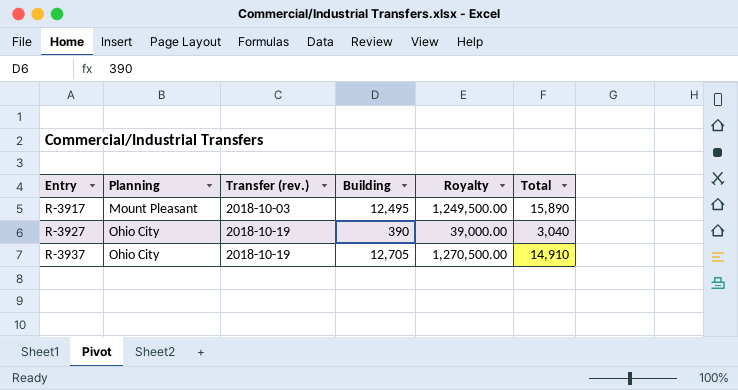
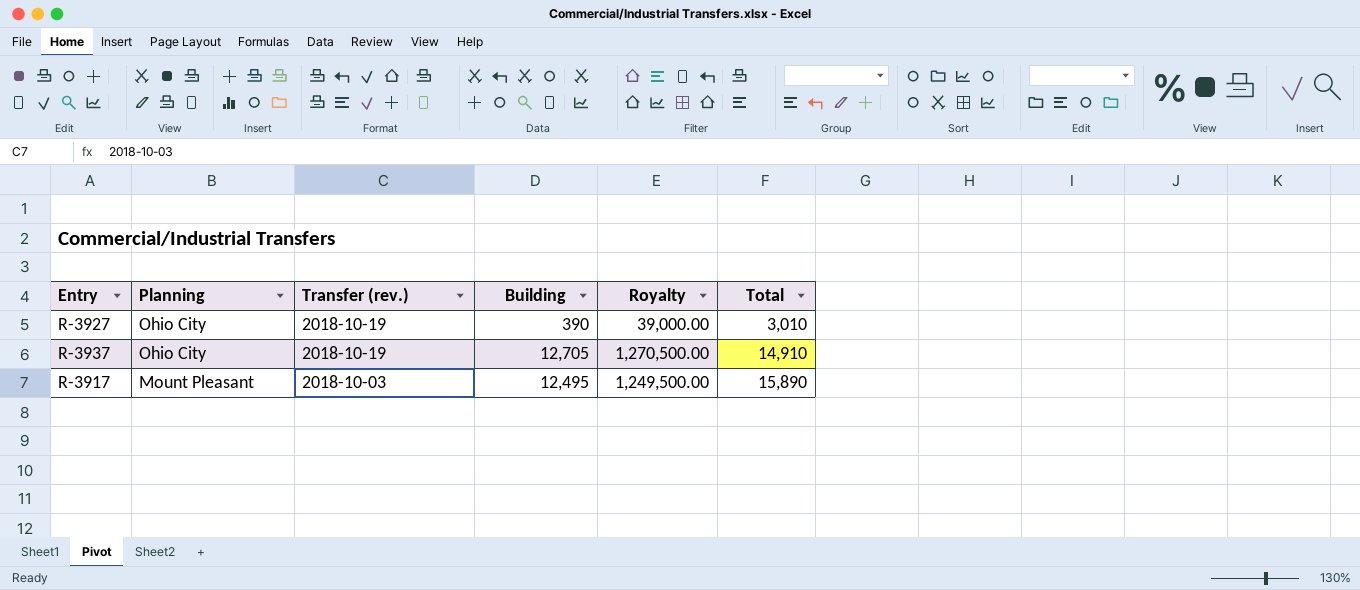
row order: Entry ascending -> Planning descending
R-3927 | Total: 3,040 -> 3,010

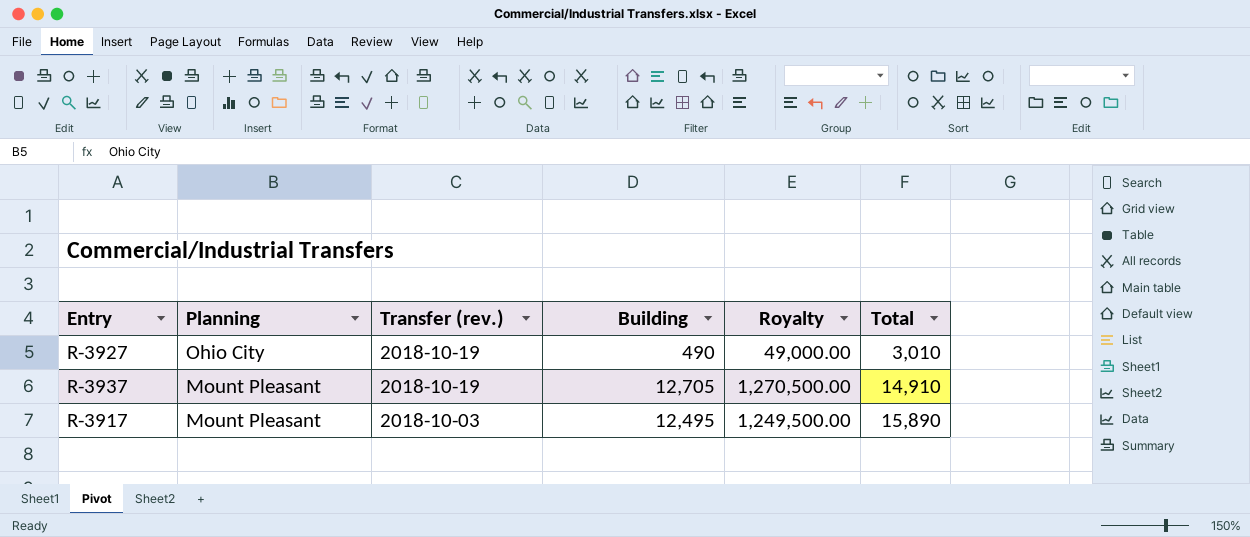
R-3927 | Building: 390 -> 490
R-3927 | Royalty: 39,000.00 -> 49,000.00
R-3937 | Planning: Ohio City -> Mount Pleasant

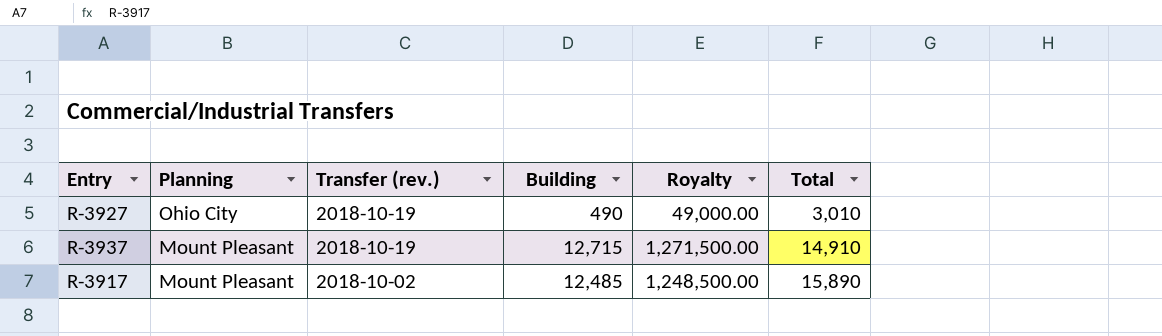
R-3937 | Building: 12,705 -> 12,715
R-3937 | Royalty: 1,270,500.00 -> 1,271,500.00
R-3917 | Transfer (rev.): 2018-10-03 -> 2018-10-02
R-3917 | Building: 12,495 -> 12,485
R-3917 | Royalty: 1,249,500.00 -> 1,248,500.00

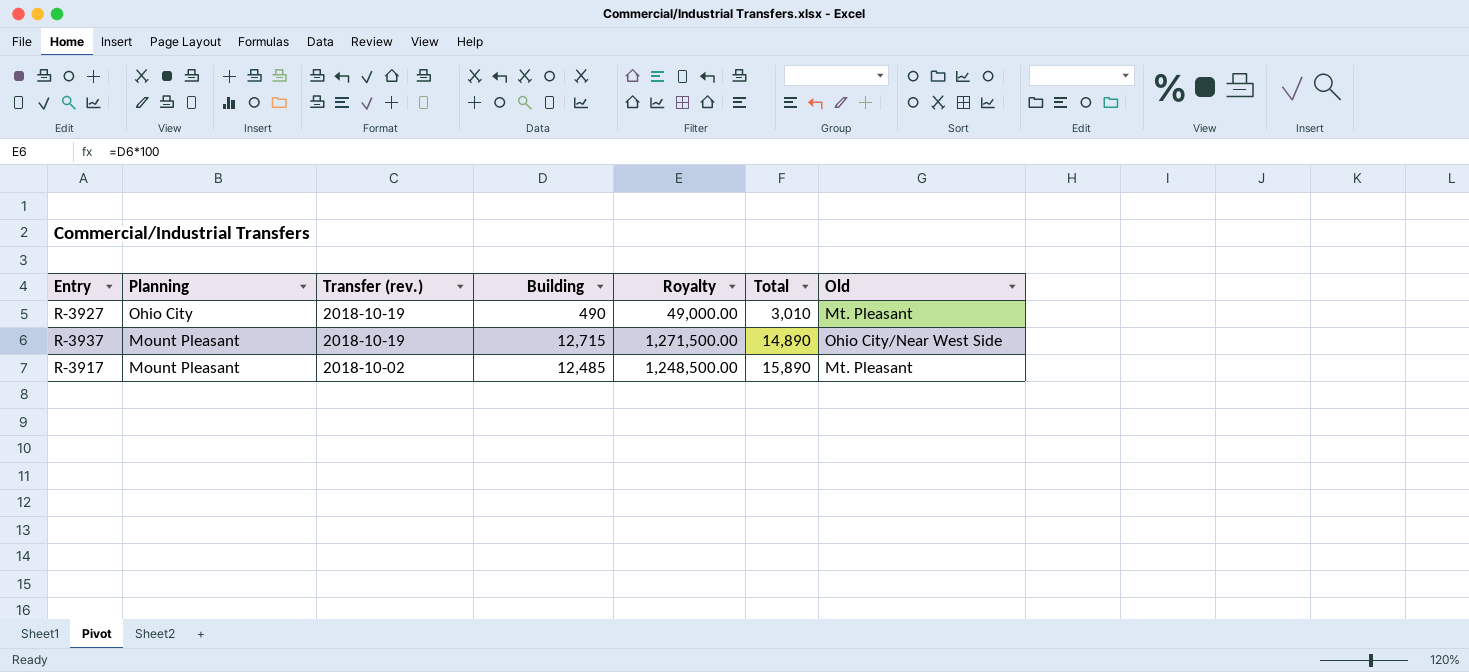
column Old | position: none -> 7
R-3937 | Total: 14,910 -> 14,890

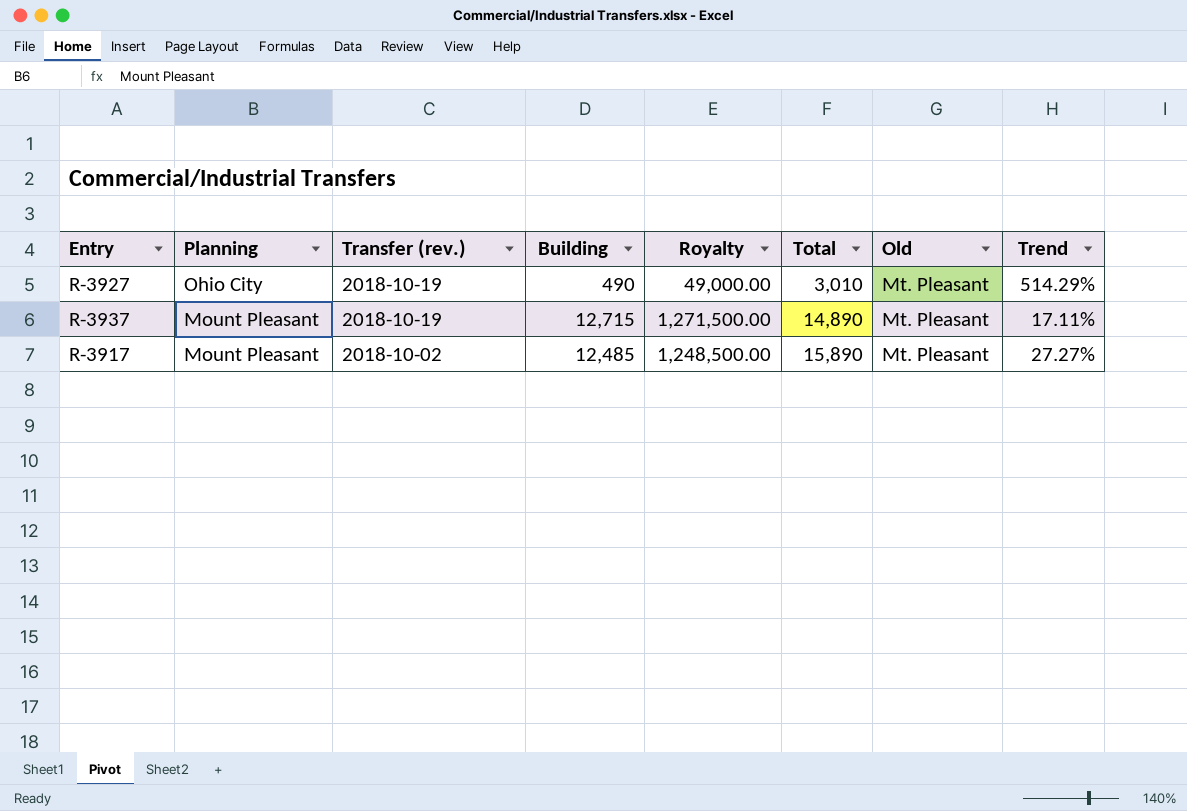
column Trend | formula: none -> ([Total] - [Building]) / [Building]
R-3937 | Old: Ohio City/Near West Side -> Mt. Pleasant

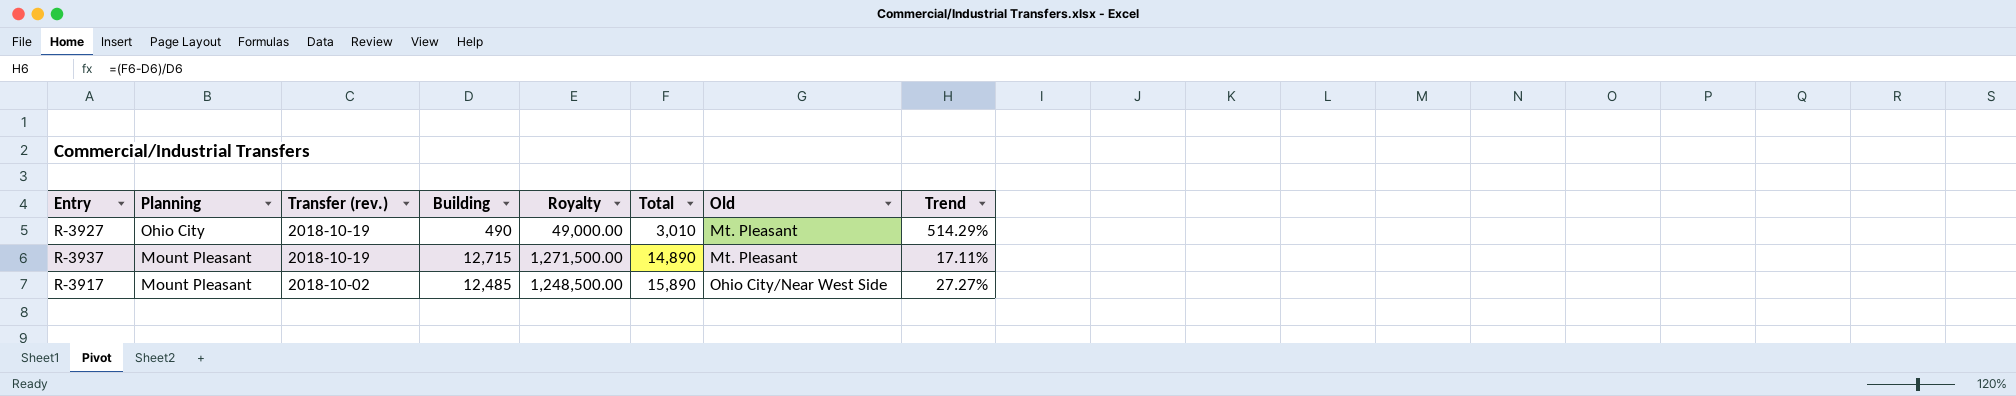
R-3917 | Old: Mt. Pleasant -> Ohio City/Near West Side

